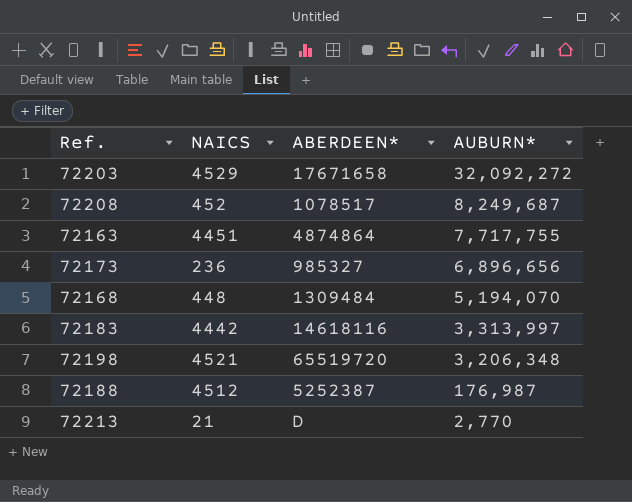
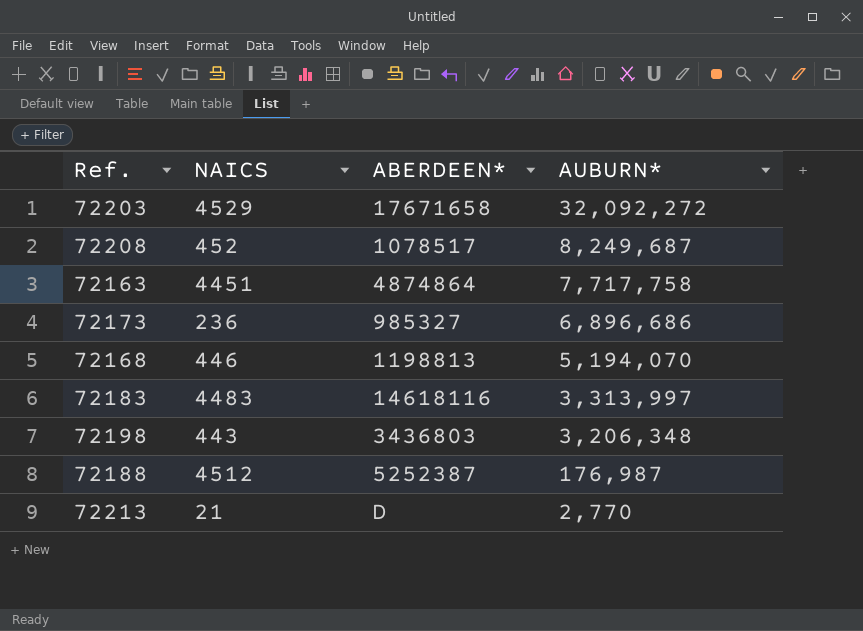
72163 | AUBURN*: 7,717,755 -> 7,717,758
72173 | AUBURN*: 6,896,656 -> 6,896,686
72168 | NAICS: 448 -> 446
72168 | ABERDEEN*: 1309484 -> 1198813
72183 | NAICS: 4442 -> 4483
72198 | NAICS: 4521 -> 443
72198 | ABERDEEN*: 65519720 -> 3436803

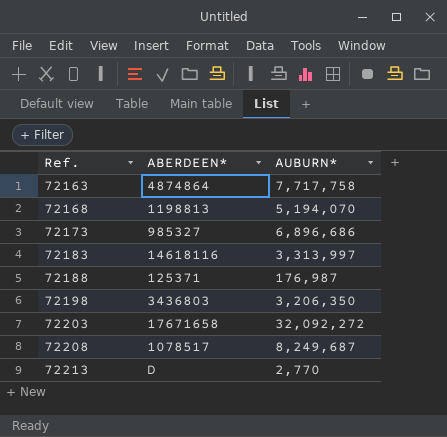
row order: AUBURN* descending -> Ref. ascending
column NAICS | position: 2 -> none
72188 | ABERDEEN*: 5252387 -> 125371
72198 | AUBURN*: 3,206,348 -> 3,206,350

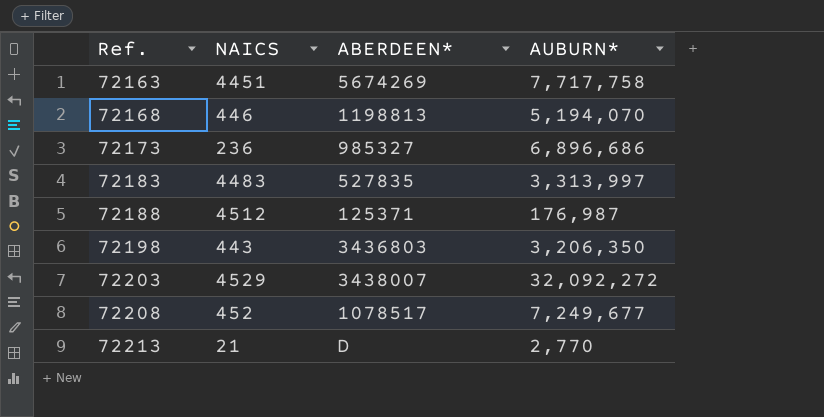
column NAICS | position: none -> 2
72163 | ABERDEEN*: 4874864 -> 5674269
72183 | ABERDEEN*: 14618116 -> 527835
72203 | ABERDEEN*: 17671658 -> 3438007
72208 | AUBURN*: 8,249,687 -> 7,249,677

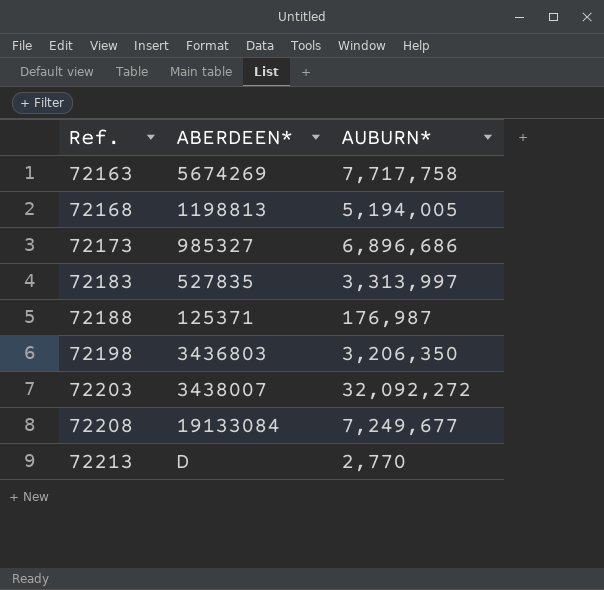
column NAICS | position: 2 -> none
72168 | AUBURN*: 5,194,070 -> 5,194,005
72208 | ABERDEEN*: 1078517 -> 19133084

